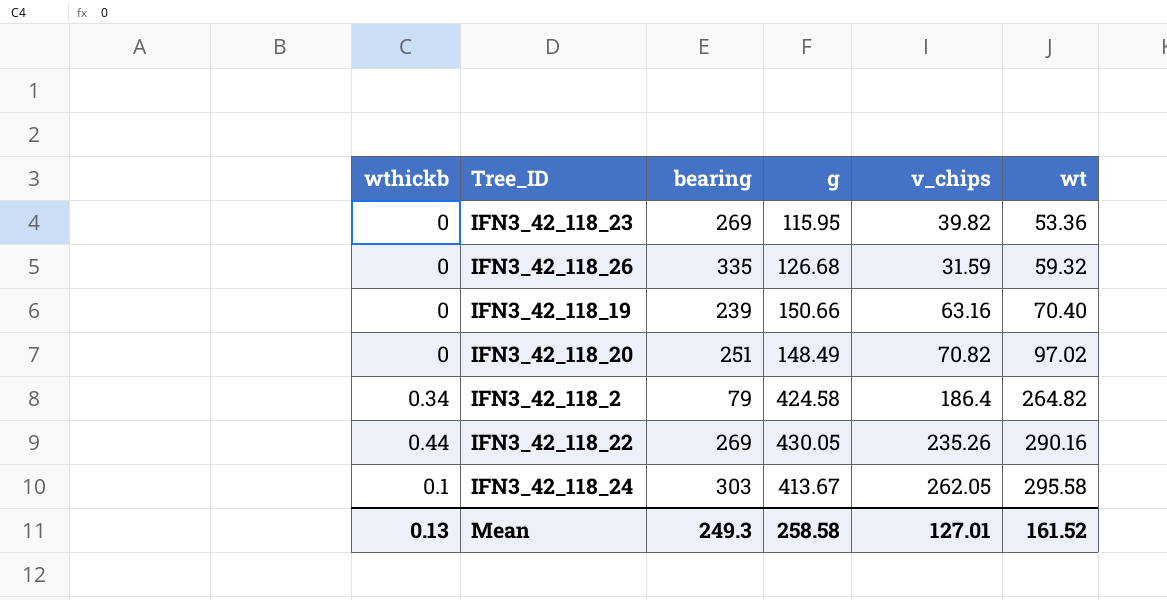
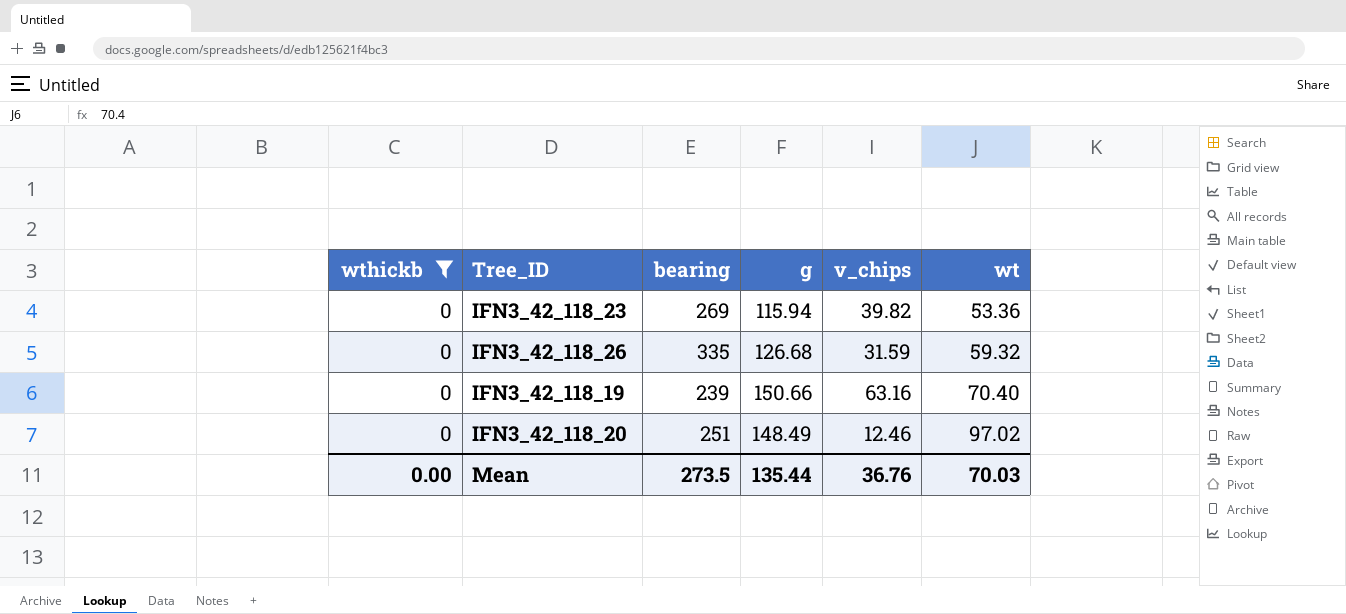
filter: none -> wthickb = 0
IFN3_42_118_23 | g: 115.95 -> 115.94
IFN3_42_118_20 | v_chips: 70.82 -> 12.46
Mean | wthickb: 0.13 -> 0.00
Mean | bearing: 249.3 -> 273.5
Mean | g: 258.58 -> 135.44
Mean | v_chips: 127.01 -> 36.76
Mean | wt: 161.52 -> 70.03

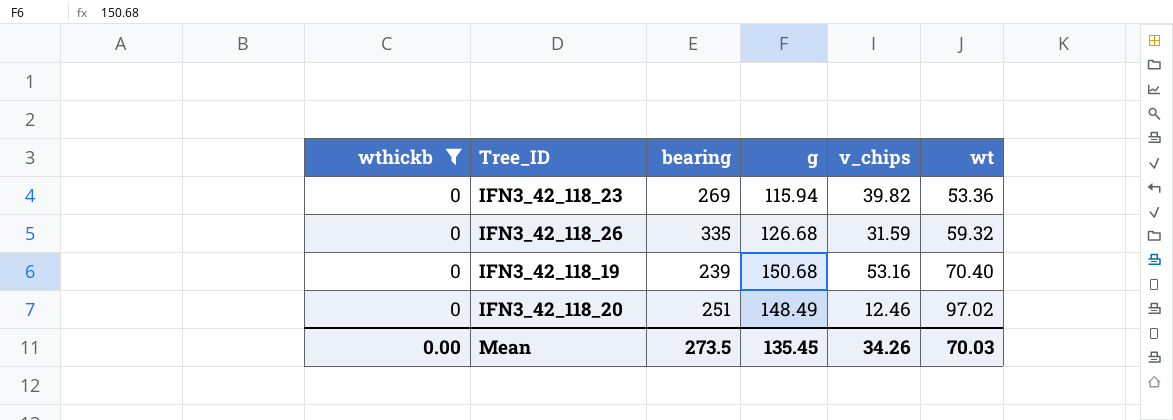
IFN3_42_118_19 | g: 150.66 -> 150.68
IFN3_42_118_19 | v_chips: 63.16 -> 53.16
Mean | g: 135.44 -> 135.45
Mean | v_chips: 36.76 -> 34.26

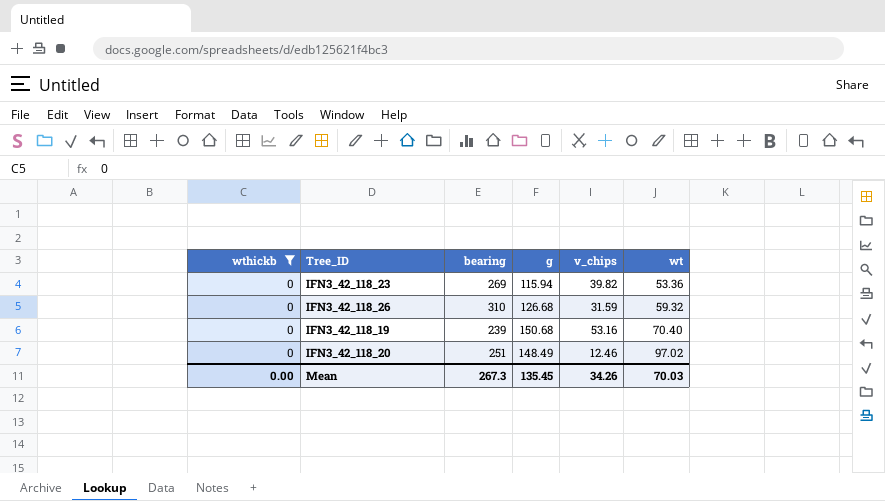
IFN3_42_118_26 | bearing: 335 -> 310
Mean | bearing: 273.5 -> 267.3

